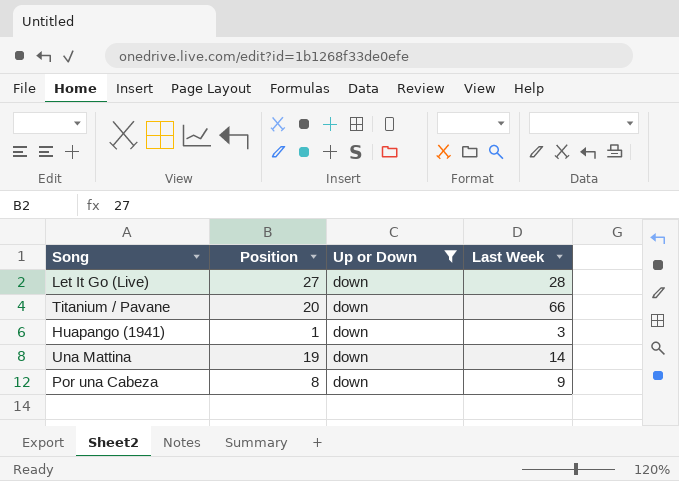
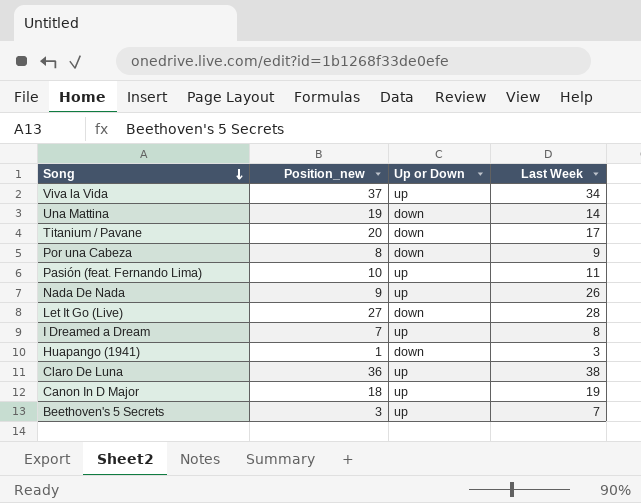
filter: Up or Down = down -> none
row order: none -> Song descending
column name: Position -> Position_new
Titanium / Pavane | Last Week: 66 -> 17

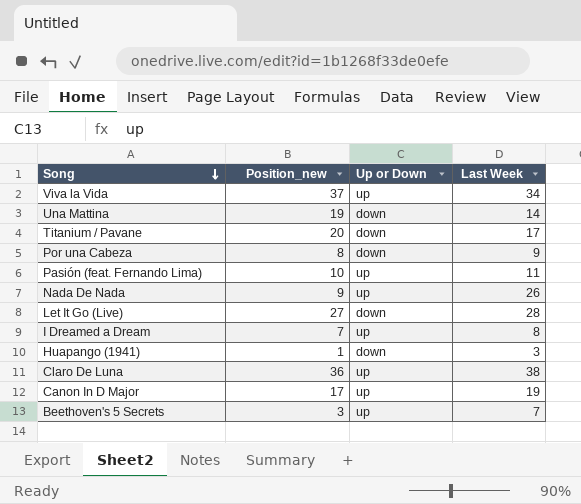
Canon In D Major | Position_new: 18 -> 17

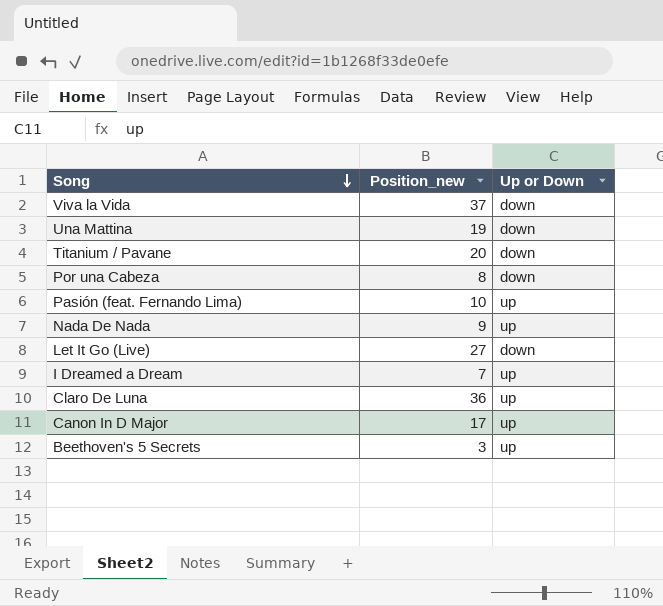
column Last Week | position: 4 -> none
row Huapango (1941): 1 | down | 3 -> none
Viva la Vida | Up or Down: up -> down

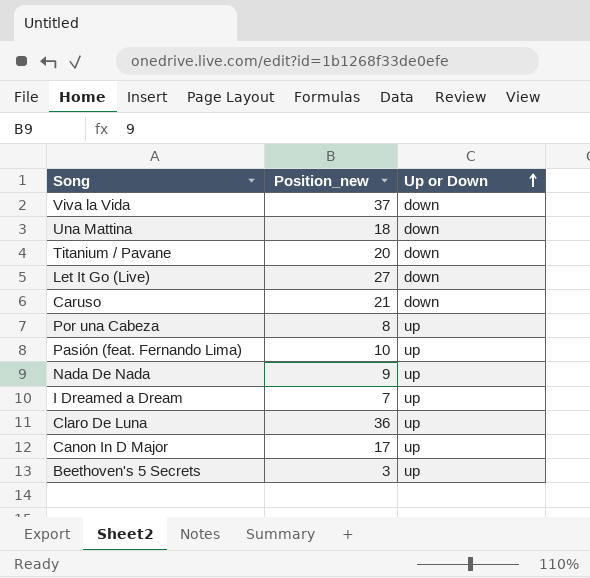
row order: Song descending -> Up or Down ascending
Una Mattina | Position_new: 19 -> 18
row Caruso: none -> 21 | down
Por una Cabeza | Up or Down: down -> up

